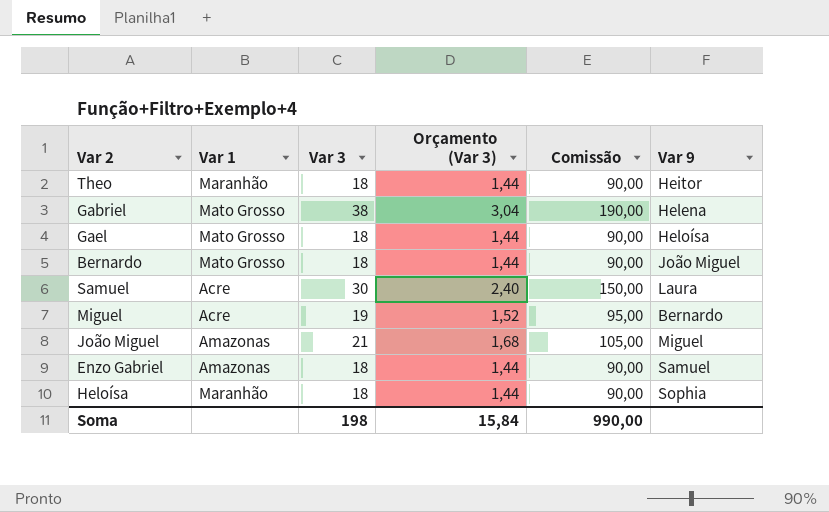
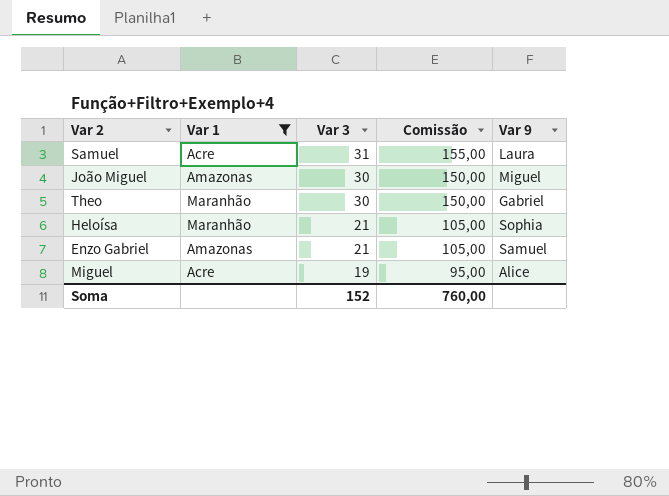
filter: none -> Var 1 != Mato Grosso
row order: none -> Var 3 descending
column Orçamento (Var 3) | formula: [Var 3] * 0,08 -> none
Samuel | Var 3: 30 -> 31
Samuel | Comissão: 150,00 -> 155,00
João Miguel | Var 3: 21 -> 30
João Miguel | Comissão: 105,00 -> 150,00
Theo | Var 3: 18 -> 30
Theo | Comissão: 90,00 -> 150,00
Theo | Var 9: Heitor -> Gabriel
Heloísa | Var 3: 18 -> 21
Heloísa | Comissão: 90,00 -> 105,00
Enzo Gabriel | Var 3: 18 -> 21
Enzo Gabriel | Comissão: 90,00 -> 105,00
Miguel | Var 9: Bernardo -> Alice
Soma | Var 3: 198 -> 152
Soma | Comissão: 990,00 -> 760,00

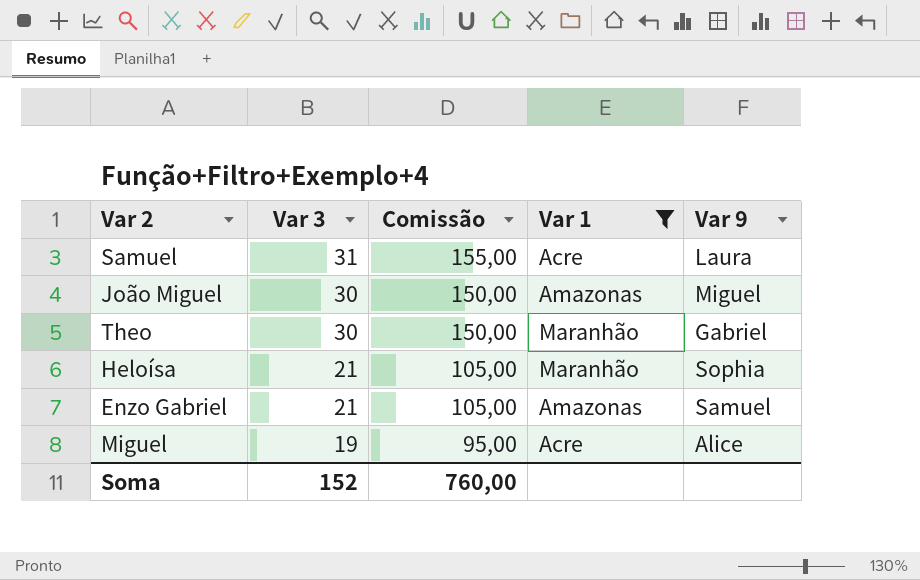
column Var 1 | position: 2 -> 4

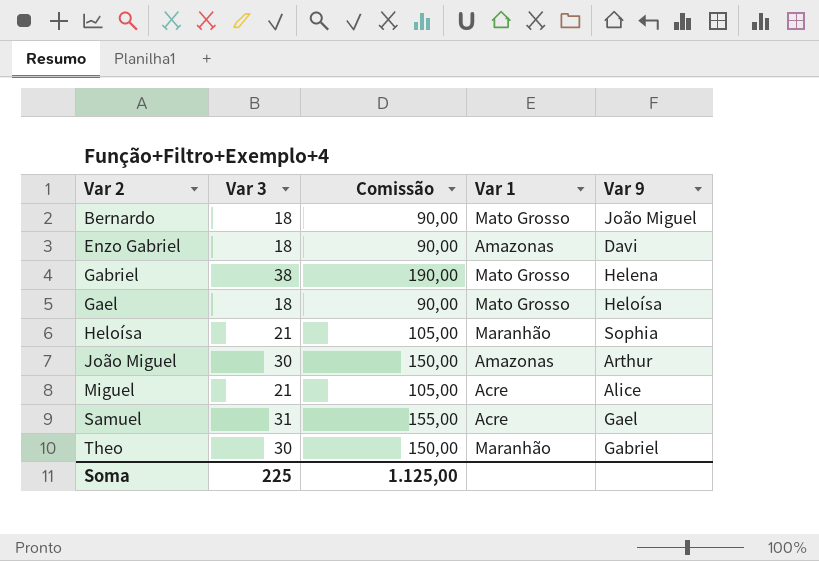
filter: Var 1 != Mato Grosso -> none
row order: Var 3 descending -> Var 2 ascending
Enzo Gabriel | Var 3: 21 -> 18
Enzo Gabriel | Comissão: 105,00 -> 90,00
Enzo Gabriel | Var 9: Samuel -> Davi
João Miguel | Var 9: Miguel -> Arthur
Miguel | Var 3: 19 -> 21
Miguel | Comissão: 95,00 -> 105,00
Samuel | Var 9: Laura -> Gael
Soma | Var 3: 152 -> 225
Soma | Comissão: 760,00 -> 1.125,00

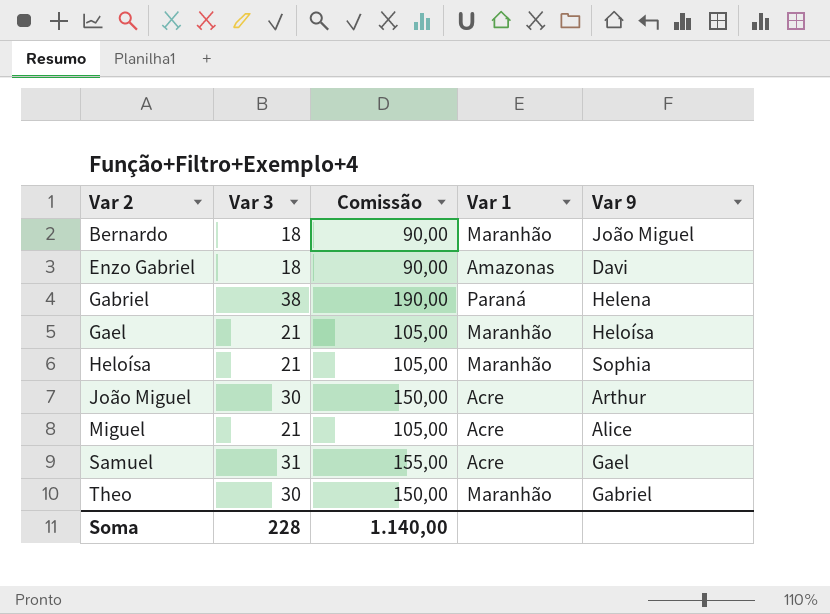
Bernardo | Var 1: Mato Grosso -> Maranhão
Gabriel | Var 1: Mato Grosso -> Paraná
Gael | Var 3: 18 -> 21
Gael | Comissão: 90,00 -> 105,00
Gael | Var 1: Mato Grosso -> Maranhão
João Miguel | Var 1: Amazonas -> Acre
Soma | Var 3: 225 -> 228
Soma | Comissão: 1.125,00 -> 1.140,00

